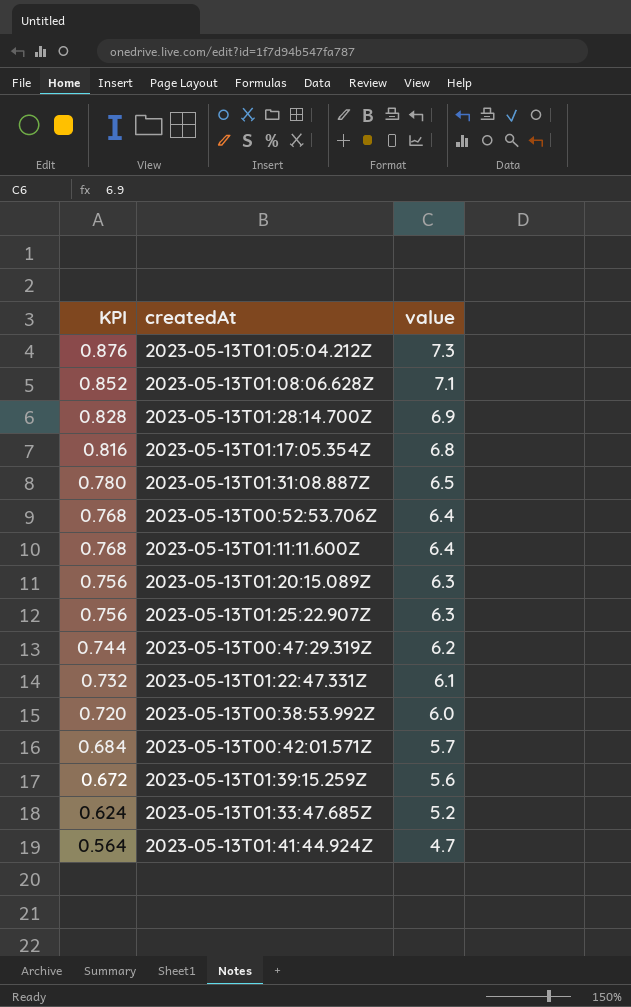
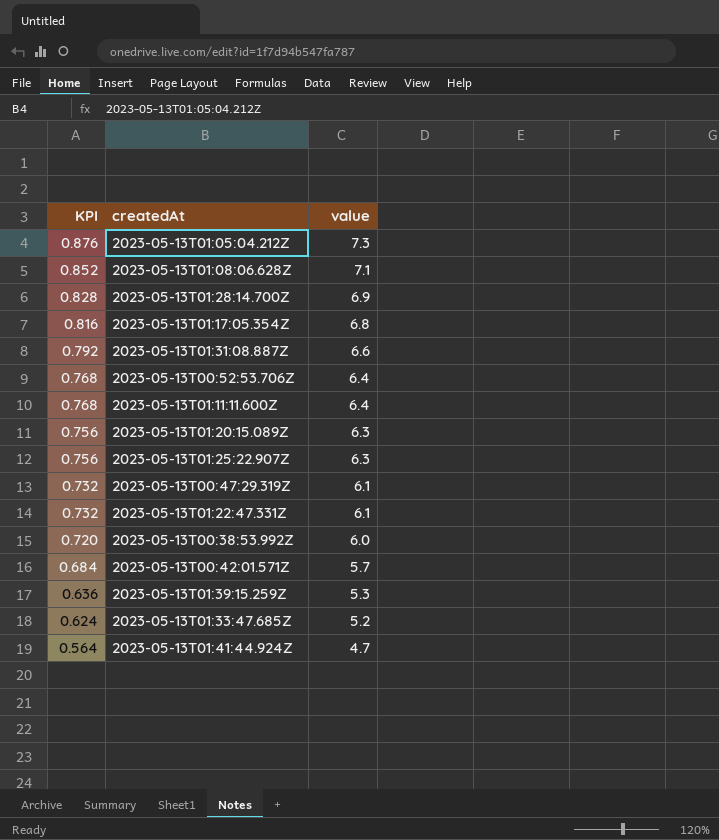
2023-05-13T01:31:08.887Z | KPI: 0.780 -> 0.792
2023-05-13T01:31:08.887Z | value: 6.5 -> 6.6
2023-05-13T00:47:29.319Z | KPI: 0.744 -> 0.732
2023-05-13T00:47:29.319Z | value: 6.2 -> 6.1
2023-05-13T01:39:15.259Z | KPI: 0.672 -> 0.636
2023-05-13T01:39:15.259Z | value: 5.6 -> 5.3

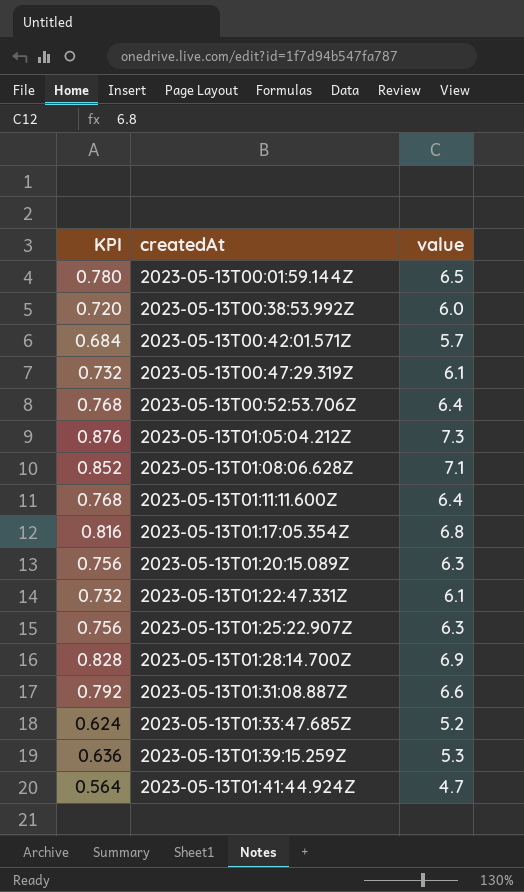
row order: KPI descending -> createdAt ascending
row 2023-05-13T00:01:59.144Z: none -> 0.780 | 6.5

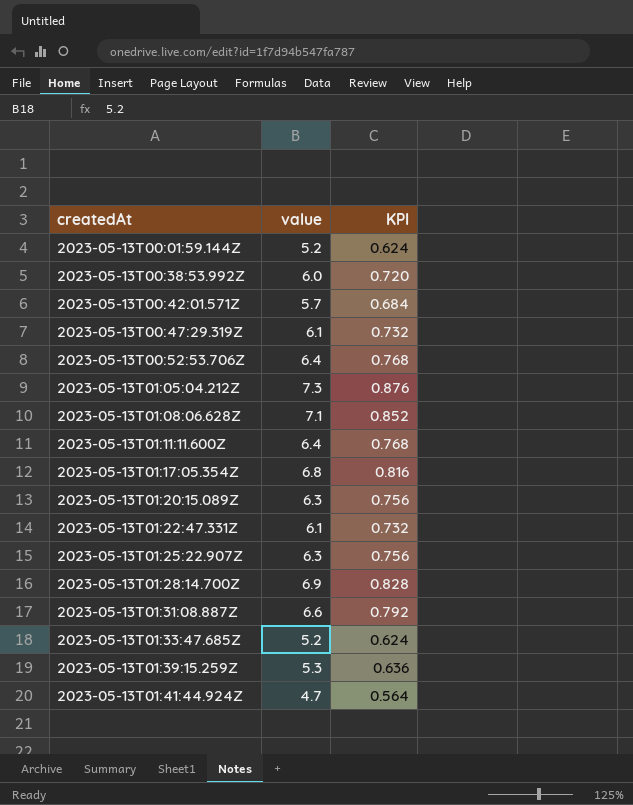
column KPI | position: 1 -> 3
2023-05-13T00:01:59.144Z | value: 6.5 -> 5.2
2023-05-13T00:01:59.144Z | KPI: 0.780 -> 0.624

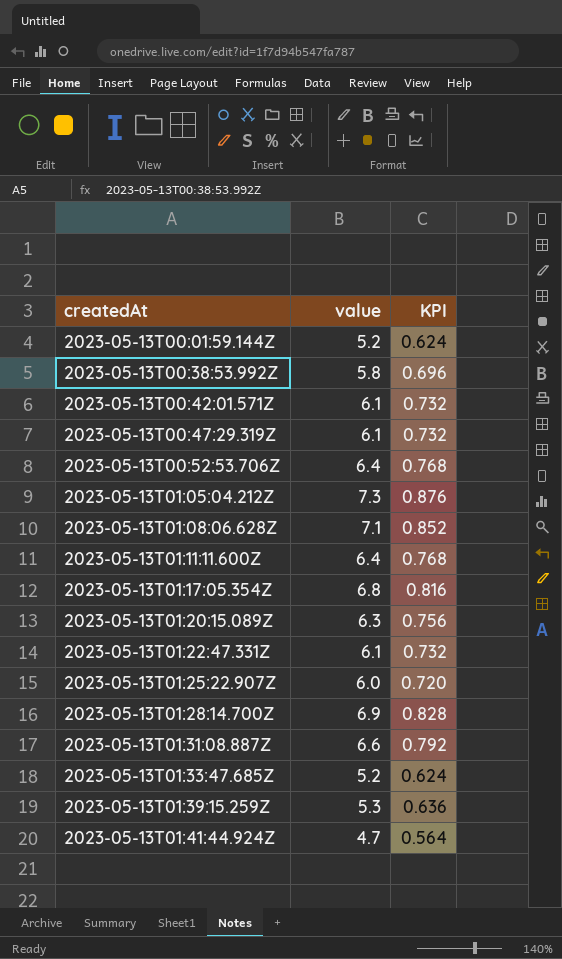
2023-05-13T00:38:53.992Z | value: 6.0 -> 5.8
2023-05-13T00:38:53.992Z | KPI: 0.720 -> 0.696
2023-05-13T00:42:01.571Z | value: 5.7 -> 6.1
2023-05-13T00:42:01.571Z | KPI: 0.684 -> 0.732
2023-05-13T01:25:22.907Z | value: 6.3 -> 6.0
2023-05-13T01:25:22.907Z | KPI: 0.756 -> 0.720

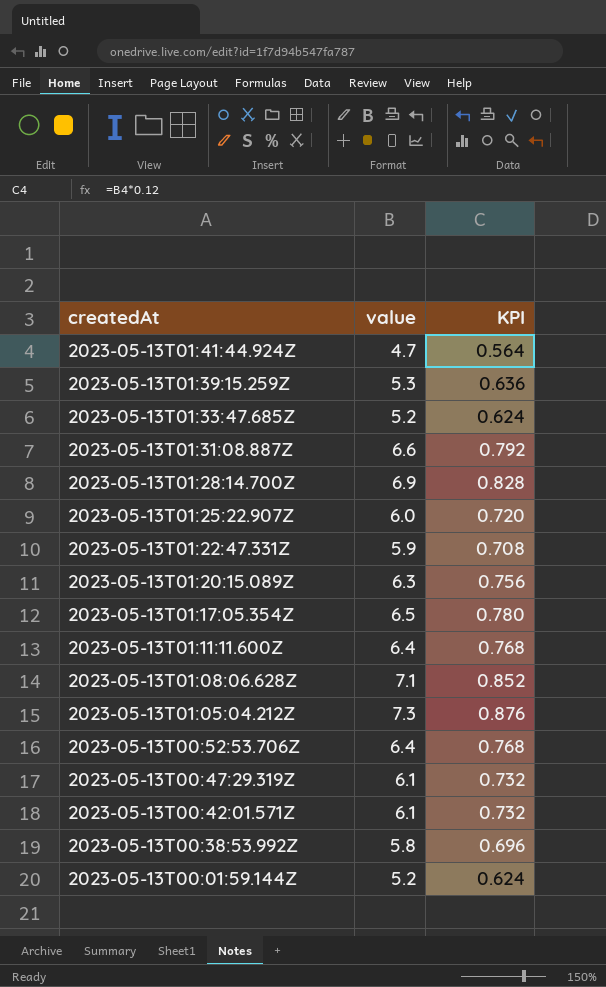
row order: createdAt ascending -> createdAt descending
2023-05-13T01:22:47.331Z | value: 6.1 -> 5.9
2023-05-13T01:22:47.331Z | KPI: 0.732 -> 0.708
2023-05-13T01:17:05.354Z | value: 6.8 -> 6.5
2023-05-13T01:17:05.354Z | KPI: 0.816 -> 0.780

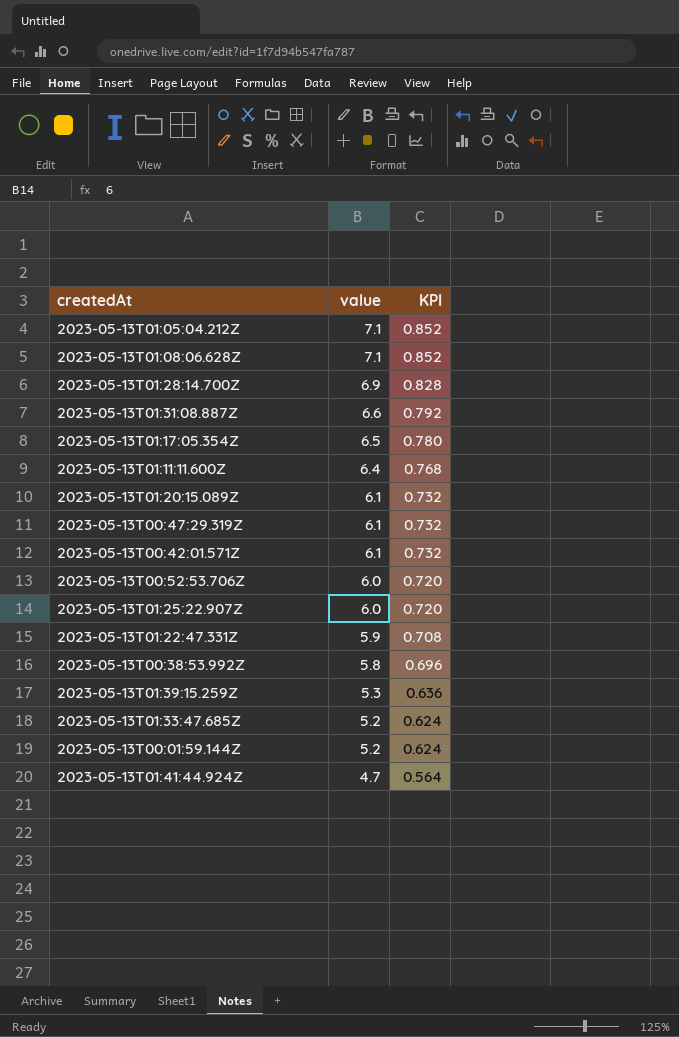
row order: createdAt descending -> value descending
2023-05-13T01:05:04.212Z | value: 7.3 -> 7.1
2023-05-13T01:05:04.212Z | KPI: 0.876 -> 0.852
2023-05-13T01:20:15.089Z | value: 6.3 -> 6.1
2023-05-13T01:20:15.089Z | KPI: 0.756 -> 0.732
2023-05-13T00:52:53.706Z | value: 6.4 -> 6.0
2023-05-13T00:52:53.706Z | KPI: 0.768 -> 0.720

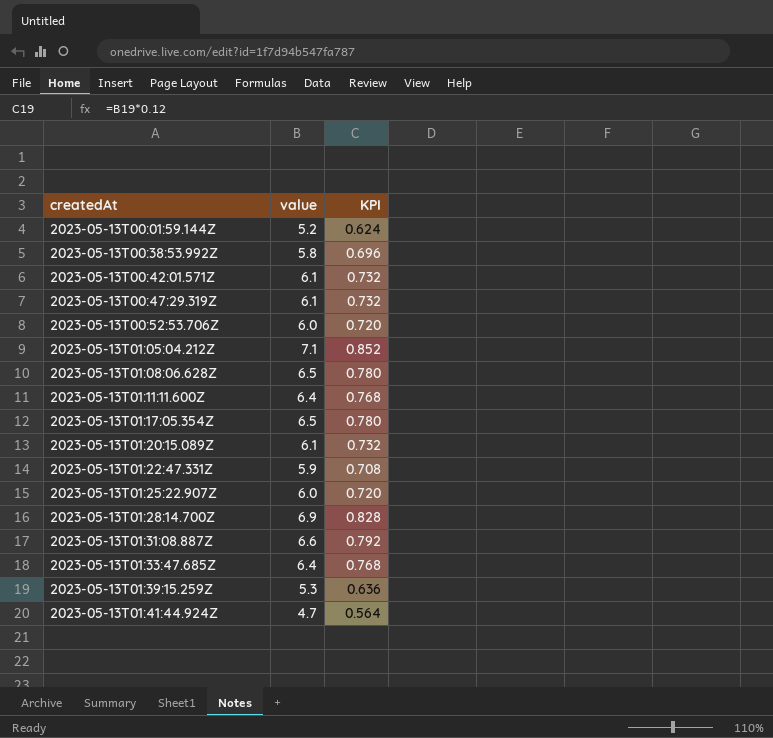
row order: value descending -> createdAt ascending
2023-05-13T01:08:06.628Z | value: 7.1 -> 6.5
2023-05-13T01:08:06.628Z | KPI: 0.852 -> 0.780
2023-05-13T01:33:47.685Z | value: 5.2 -> 6.4
2023-05-13T01:33:47.685Z | KPI: 0.624 -> 0.768

